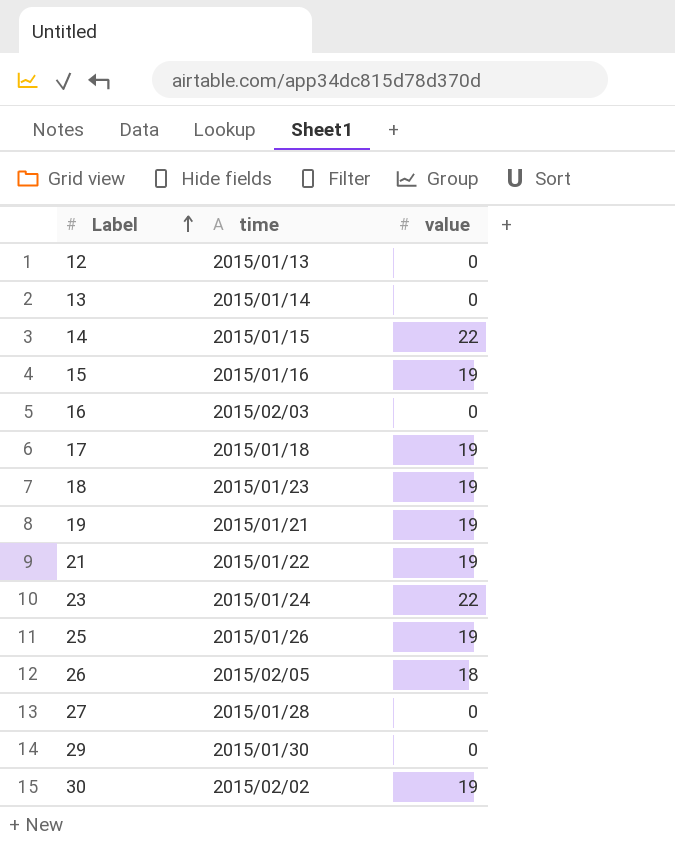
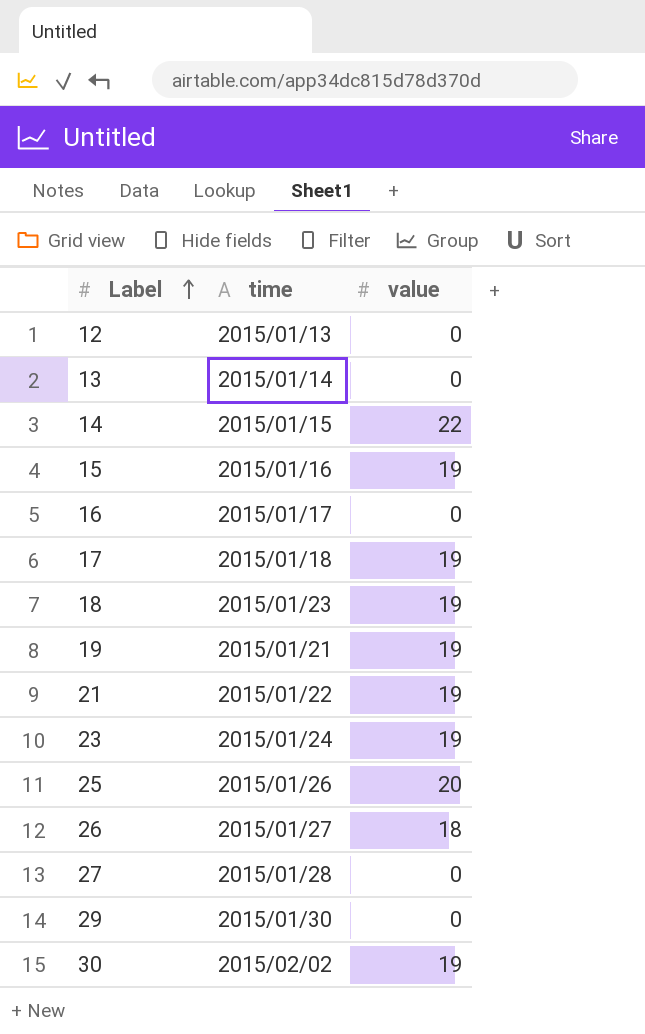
16 | time: 2015/02/03 -> 2015/01/17
23 | value: 22 -> 19
25 | value: 19 -> 20
26 | time: 2015/02/05 -> 2015/01/27

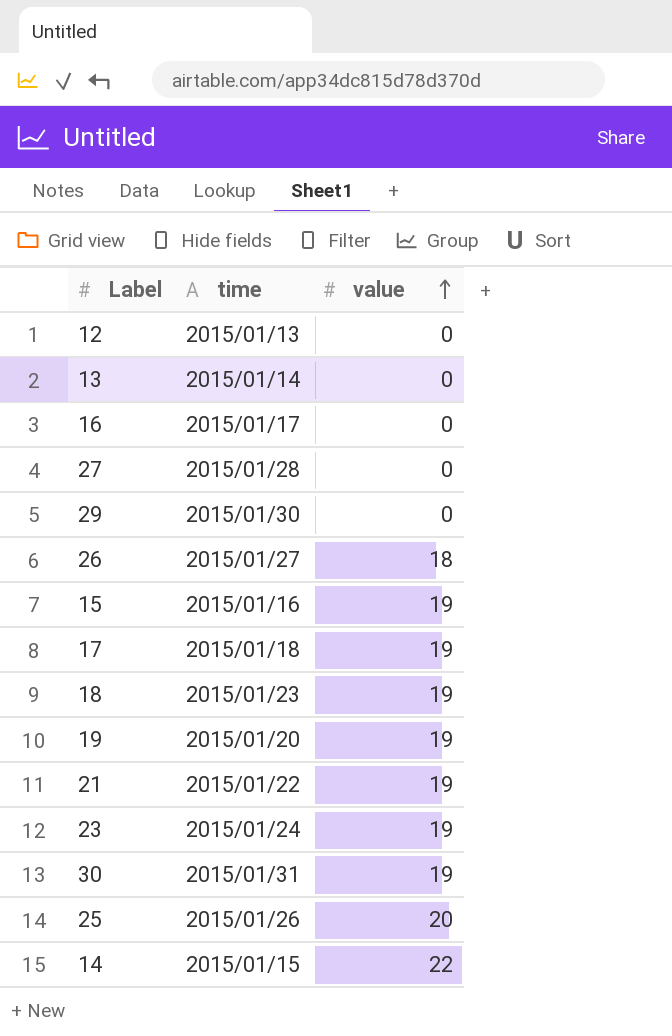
row order: Label ascending -> value ascending
19 | time: 2015/01/21 -> 2015/01/20
30 | time: 2015/02/02 -> 2015/01/31

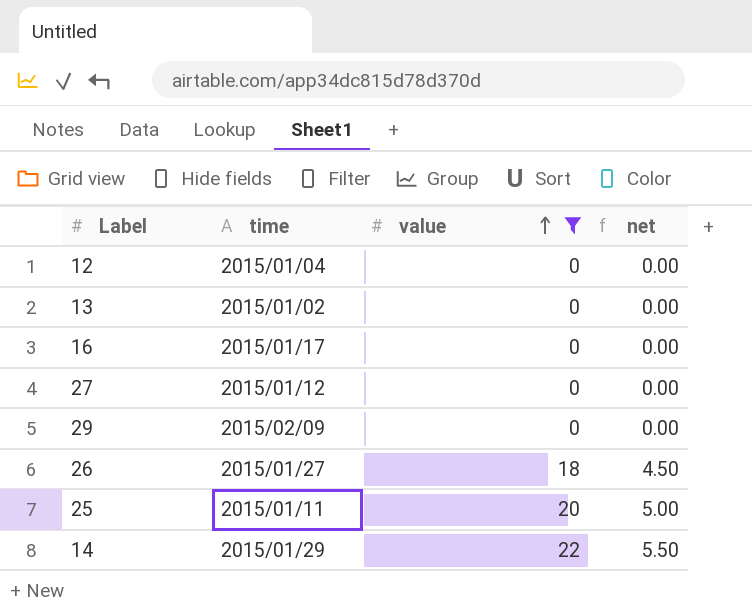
filter: none -> value != 19
column net | formula: none -> [value] * 0.25
12 | time: 2015/01/13 -> 2015/01/04
13 | time: 2015/01/14 -> 2015/01/02
27 | time: 2015/01/28 -> 2015/01/12
29 | time: 2015/01/30 -> 2015/02/09
25 | time: 2015/01/26 -> 2015/01/11
14 | time: 2015/01/15 -> 2015/01/29

